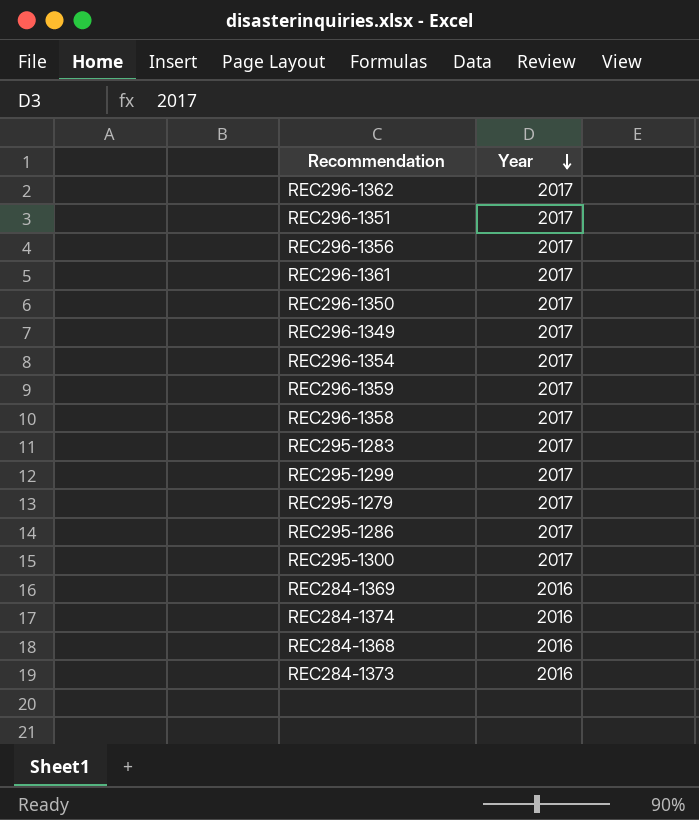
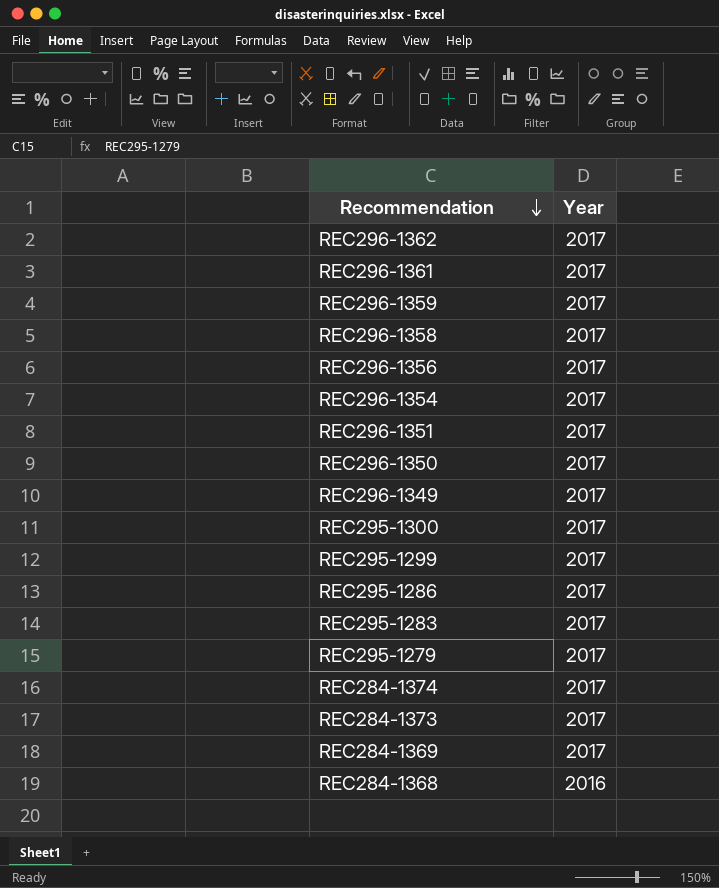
row order: Year descending -> Recommendation descending
REC284-1374 | Year: 2016 -> 2017
REC284-1373 | Year: 2016 -> 2017
REC284-1369 | Year: 2016 -> 2017

